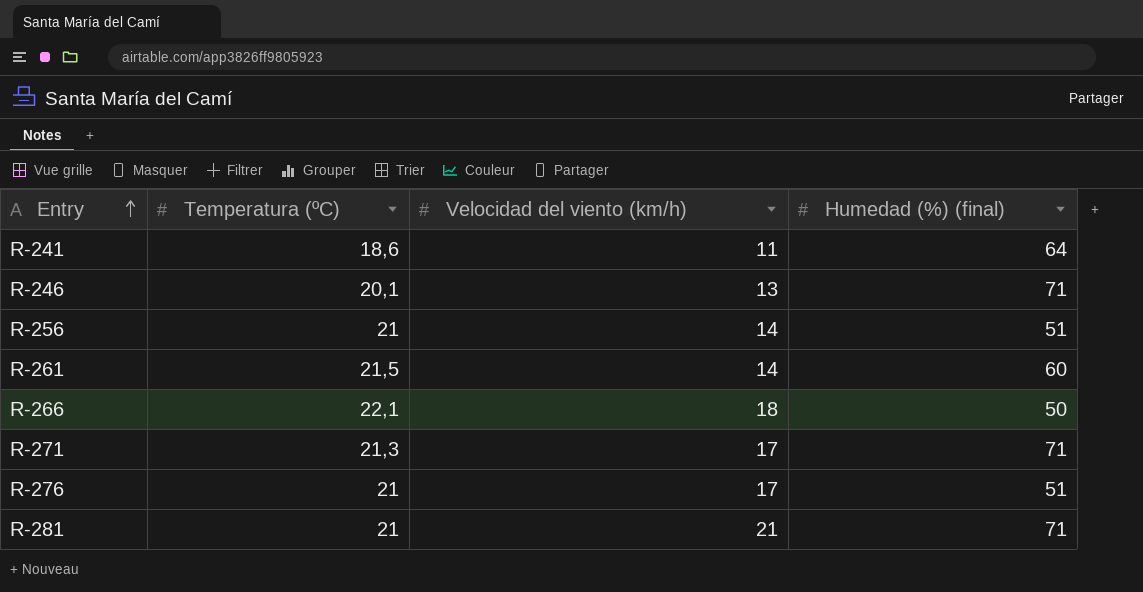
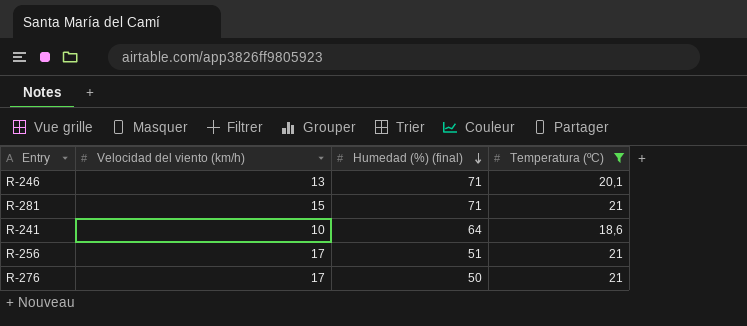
filter: none -> Temperatura (ºC) <= 21
row order: Entry ascending -> Humedad (%) (final) descending
column Temperatura (ºC) | position: 2 -> 4
R-281 | Velocidad del viento (km/h): 21 -> 15
R-241 | Velocidad del viento (km/h): 11 -> 10
R-256 | Velocidad del viento (km/h): 14 -> 17
R-276 | Humedad (%) (final): 51 -> 50

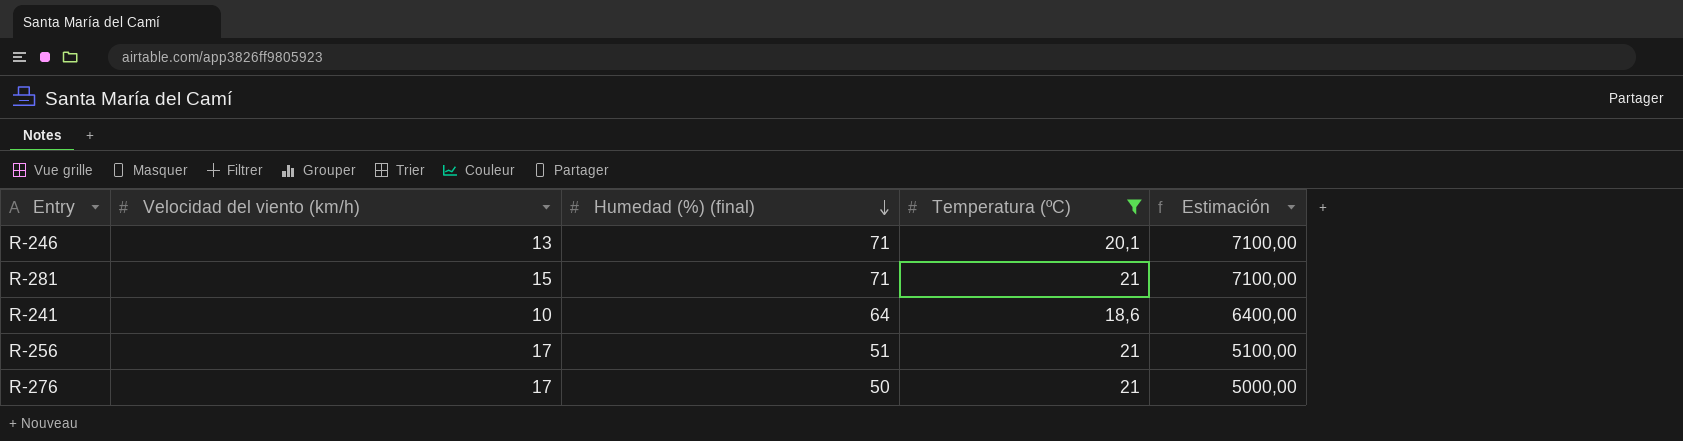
column Estimación | formula: none -> [Humedad (%) (final)] * 100

